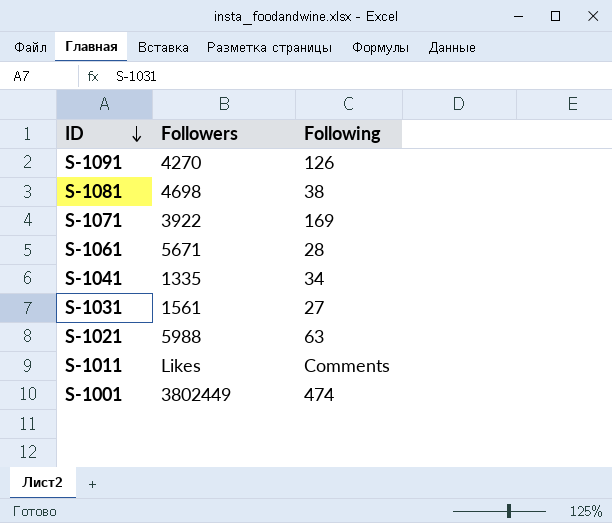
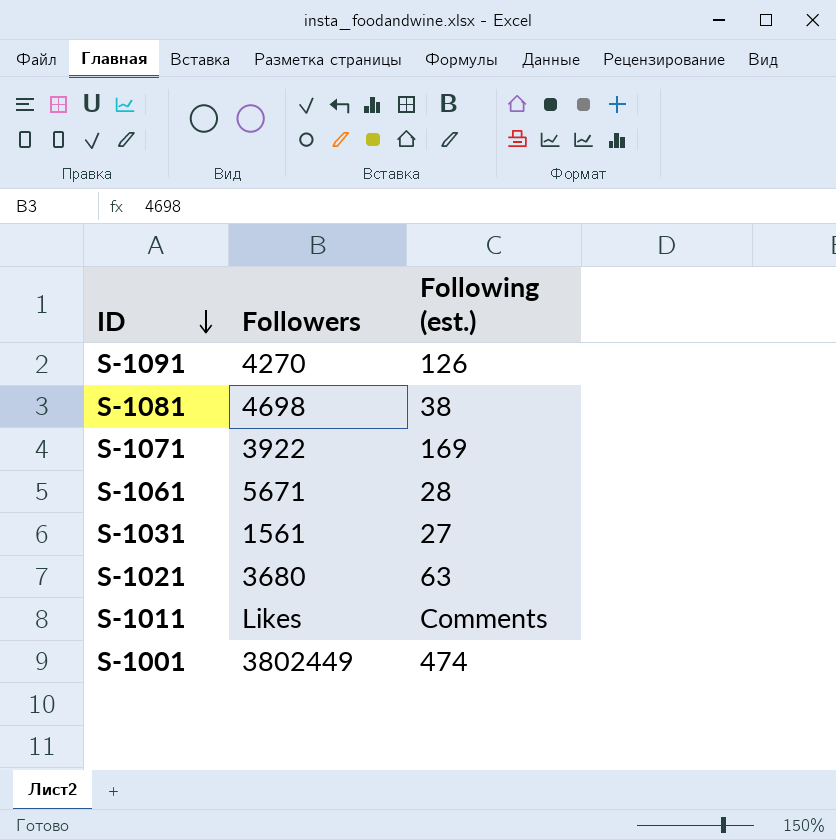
column name: Following -> Following (est.)
row S-1041: 1335 | 34 -> none
S-1021 | Followers: 5988 -> 3680

